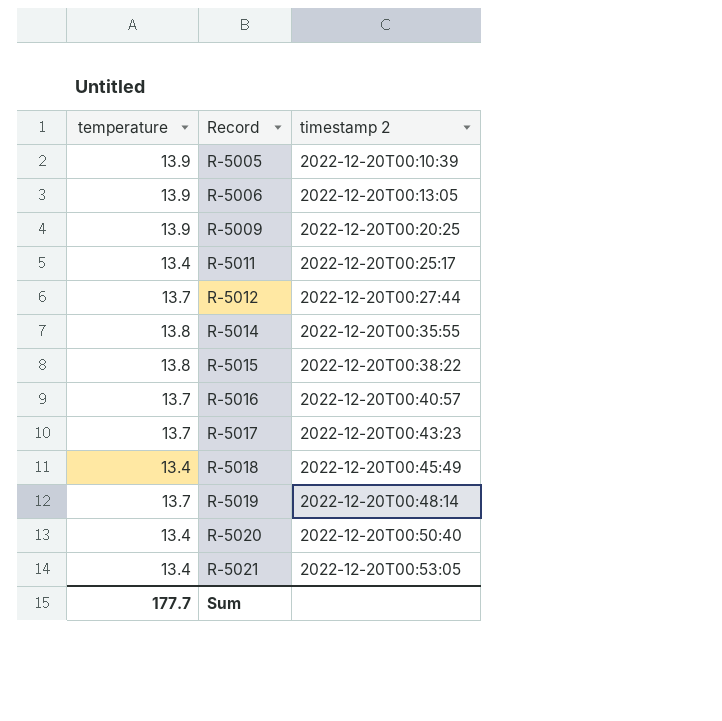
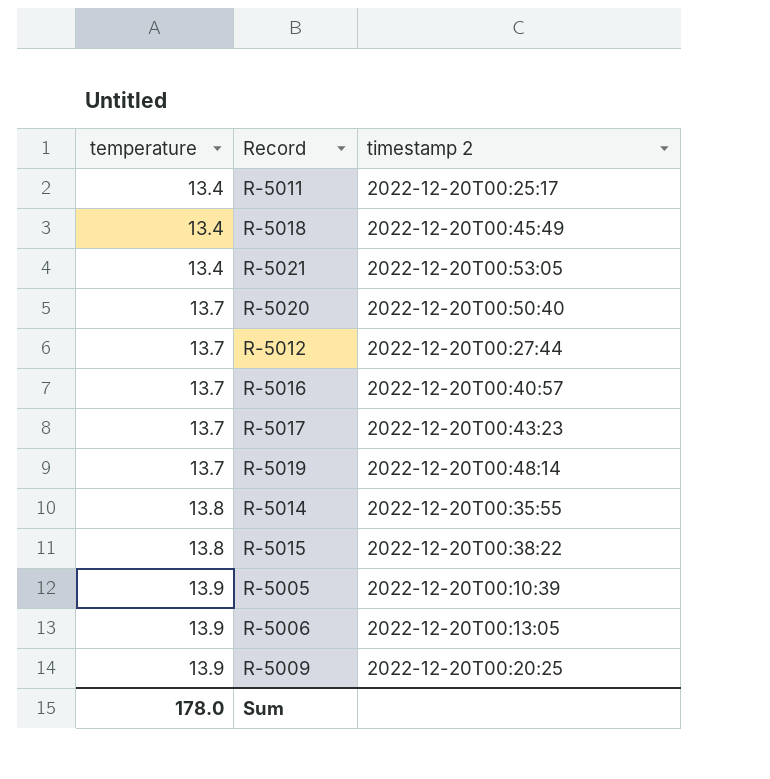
row order: Record ascending -> temperature ascending
R-5020 | temperature: 13.4 -> 13.7
Sum | temperature: 177.7 -> 178.0

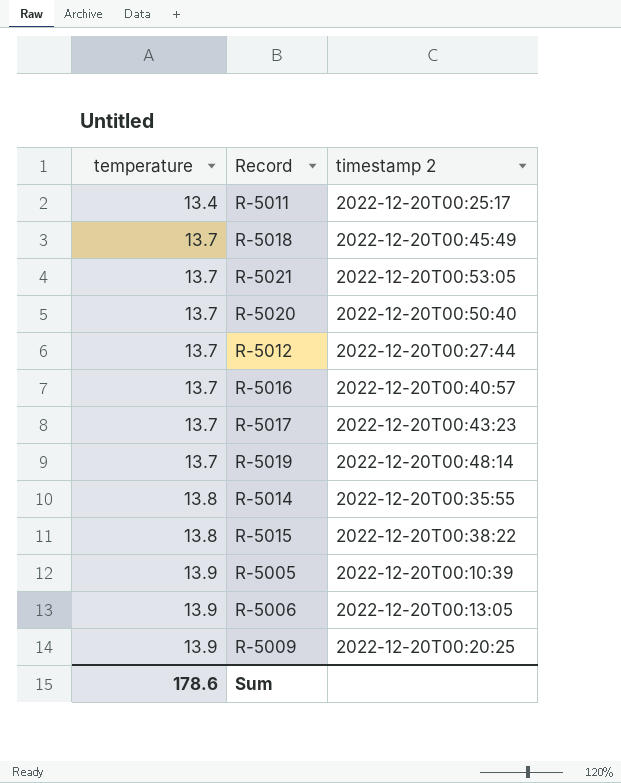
R-5018 | temperature: 13.4 -> 13.7
R-5021 | temperature: 13.4 -> 13.7
Sum | temperature: 178.0 -> 178.6

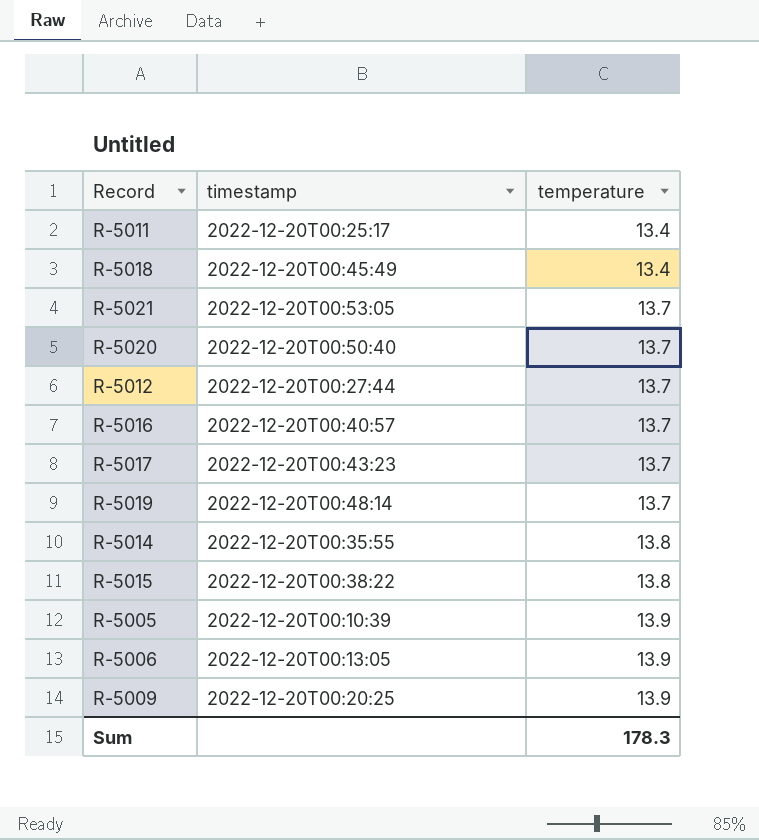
column name: timestamp 2 -> timestamp
column temperature | position: 1 -> 3
R-5018 | temperature: 13.7 -> 13.4
Sum | temperature: 178.6 -> 178.3

